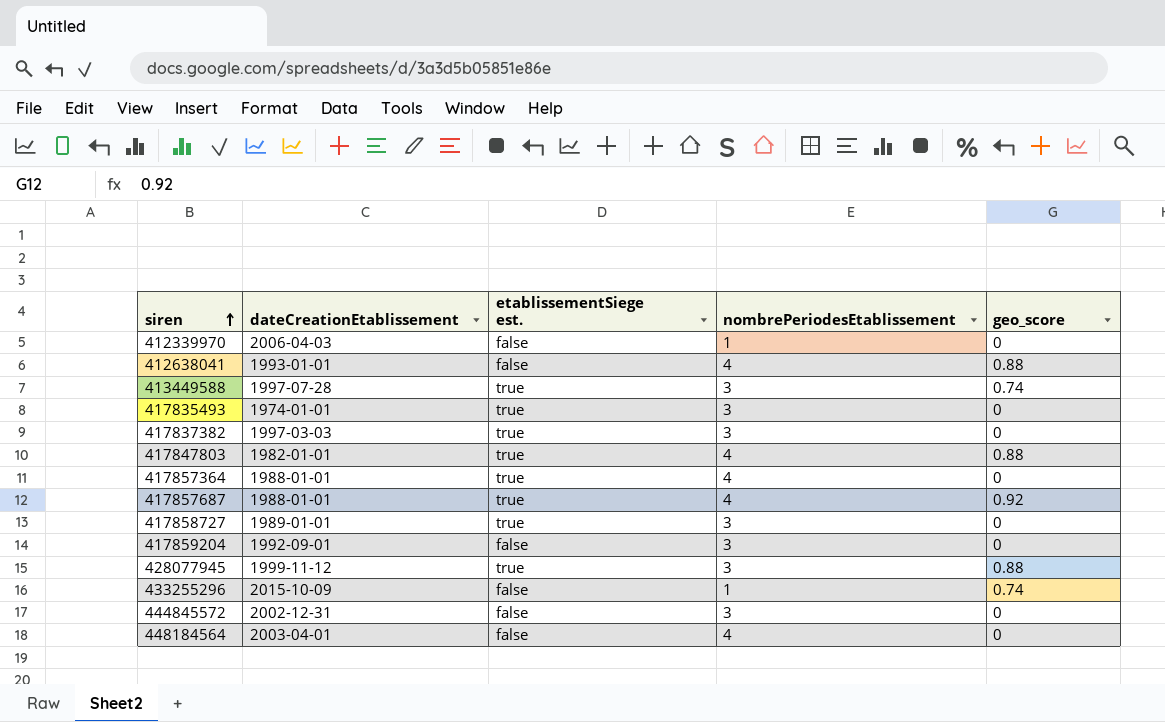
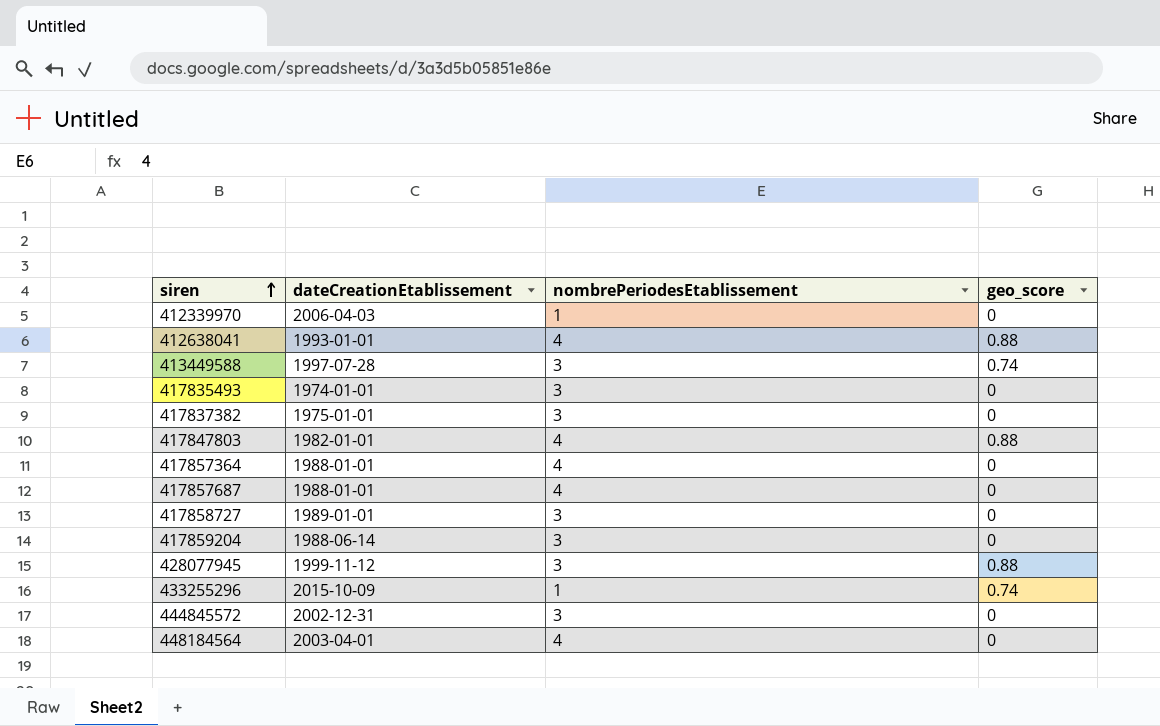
column etablissementSiege est. | position: 3 -> none
417837382 | dateCreationEtablissement: 1997-03-03 -> 1975-01-01
417857687 | geo_score: 0.92 -> 0
417859204 | dateCreationEtablissement: 1992-09-01 -> 1988-06-14

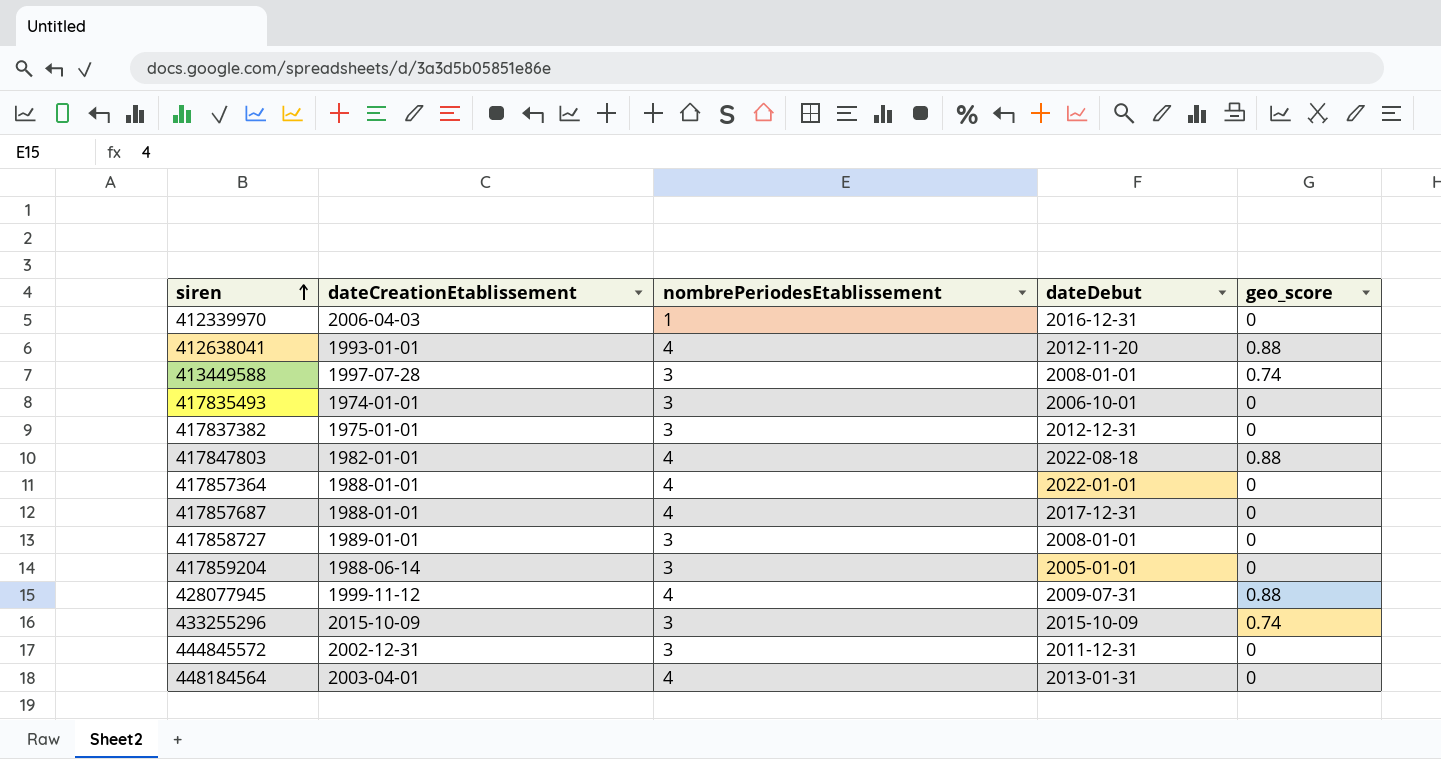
column dateDebut | position: none -> 4
428077945 | nombrePeriodesEtablissement: 3 -> 4
433255296 | nombrePeriodesEtablissement: 1 -> 3

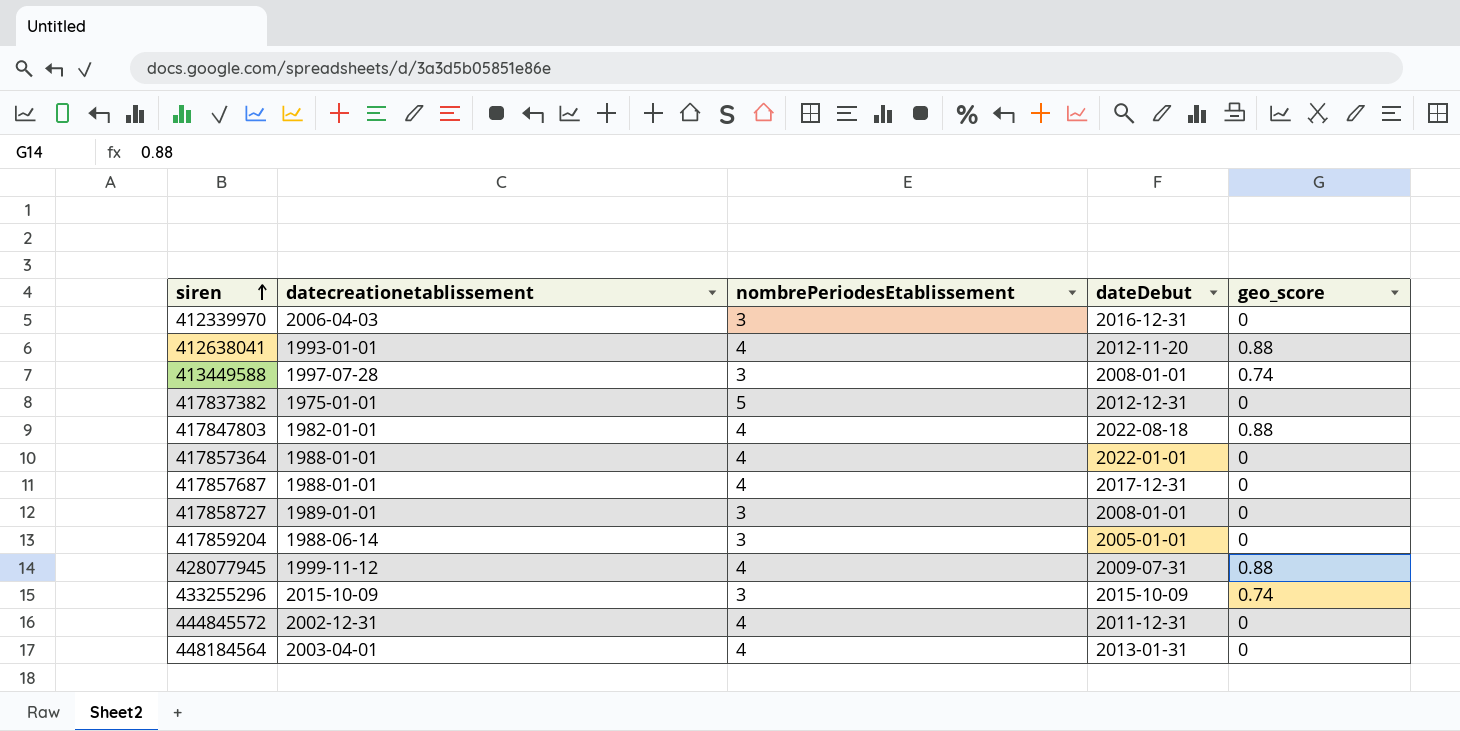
column name: dateCreationEtablissement -> datecreationetablissement
row 417835493: 1974-01-01 | 3 | 2006-10-01 | 0 -> none
412339970 | nombrePeriodesEtablissement: 1 -> 3
417837382 | nombrePeriodesEtablissement: 3 -> 5
444845572 | nombrePeriodesEtablissement: 3 -> 4

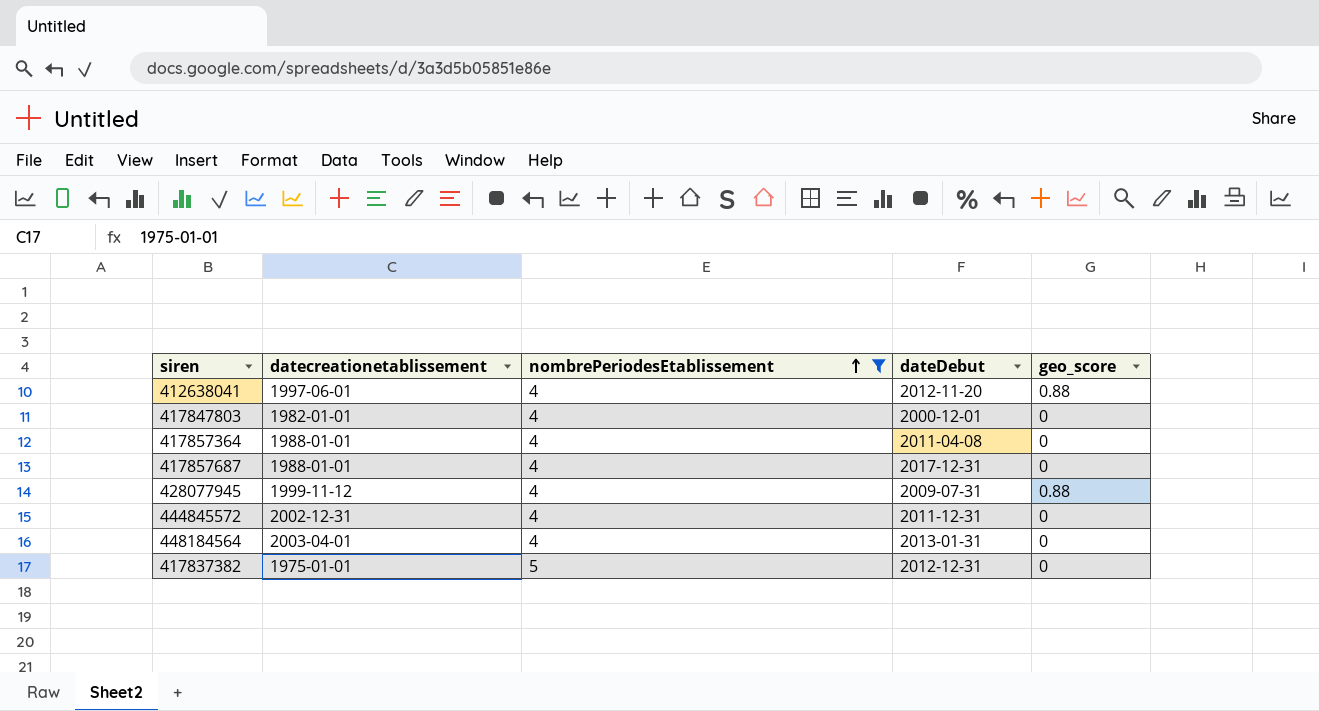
filter: none -> nombrePeriodesEtablissement != 3
row order: siren ascending -> nombrePeriodesEtablissement ascending
412638041 | datecreationetablissement: 1993-01-01 -> 1997-06-01
417847803 | dateDebut: 2022-08-18 -> 2000-12-01
417847803 | geo_score: 0.88 -> 0
417857364 | dateDebut: 2022-01-01 -> 2011-04-08

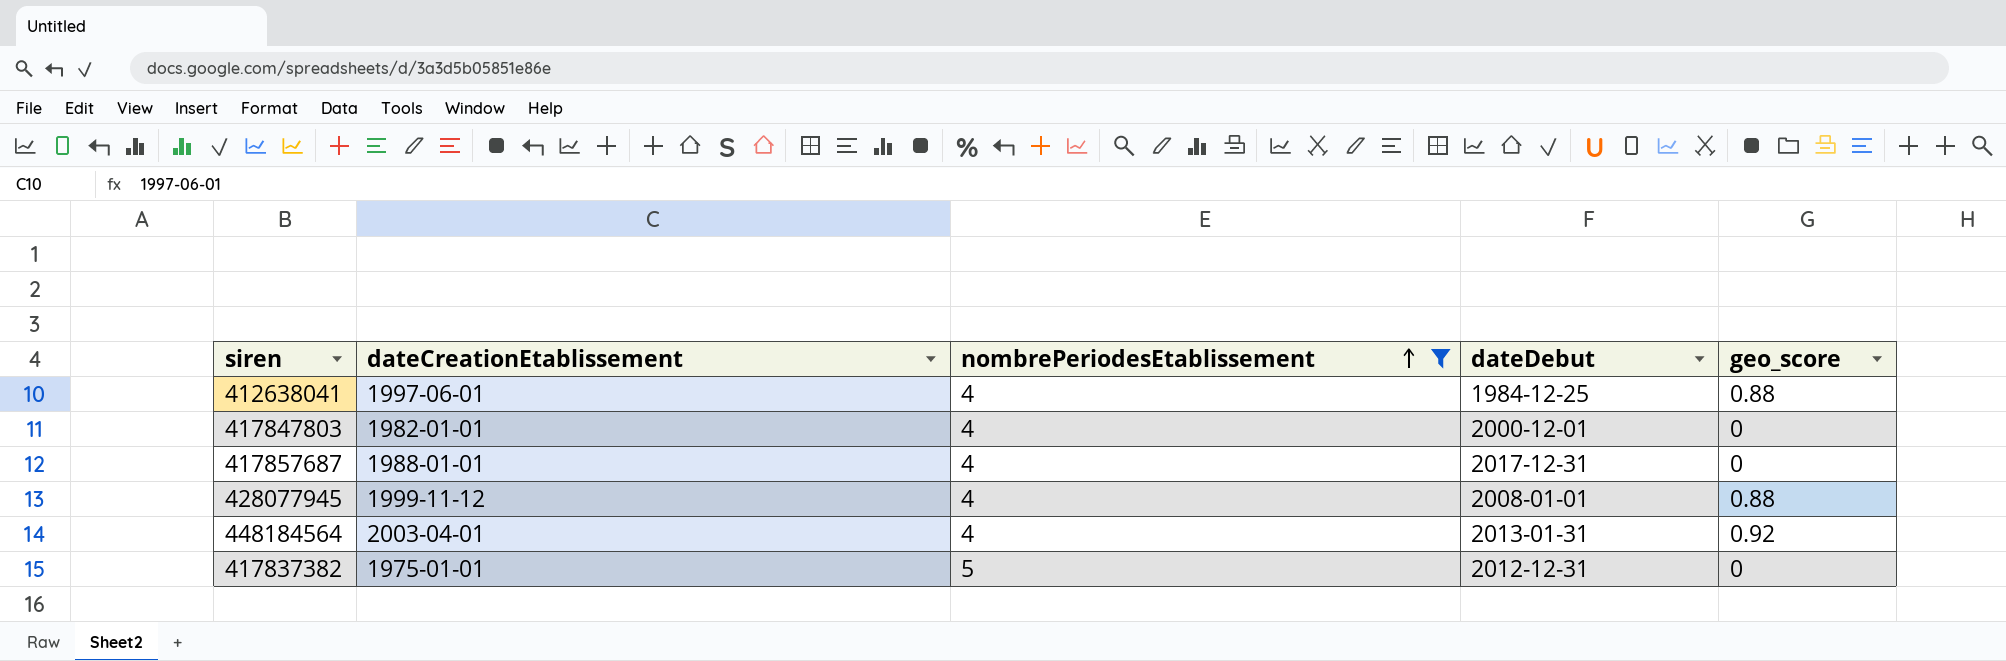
column name: datecreationetablissement -> dateCreationEtablissement
row 417857364: 1988-01-01 | 4 | 2011-04-08 | 0 -> none
row 444845572: 2002-12-31 | 4 | 2011-12-31 | 0 -> none
412638041 | dateDebut: 2012-11-20 -> 1984-12-25
428077945 | dateDebut: 2009-07-31 -> 2008-01-01
448184564 | geo_score: 0 -> 0.92

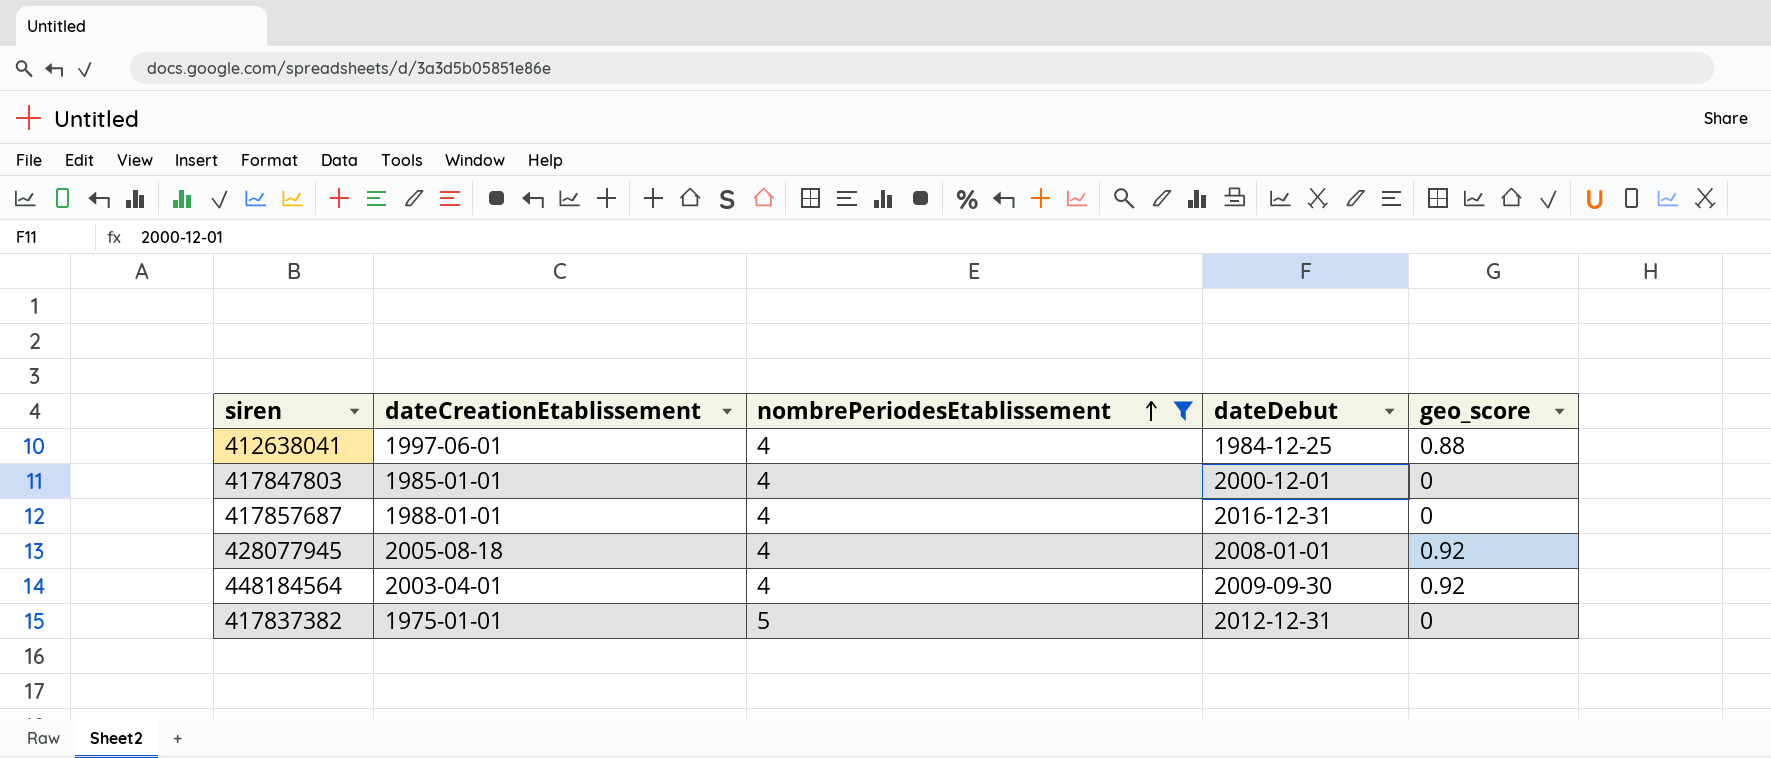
417847803 | dateCreationEtablissement: 1982-01-01 -> 1985-01-01
417857687 | dateDebut: 2017-12-31 -> 2016-12-31
428077945 | dateCreationEtablissement: 1999-11-12 -> 2005-08-18
428077945 | geo_score: 0.88 -> 0.92
448184564 | dateDebut: 2013-01-31 -> 2009-09-30

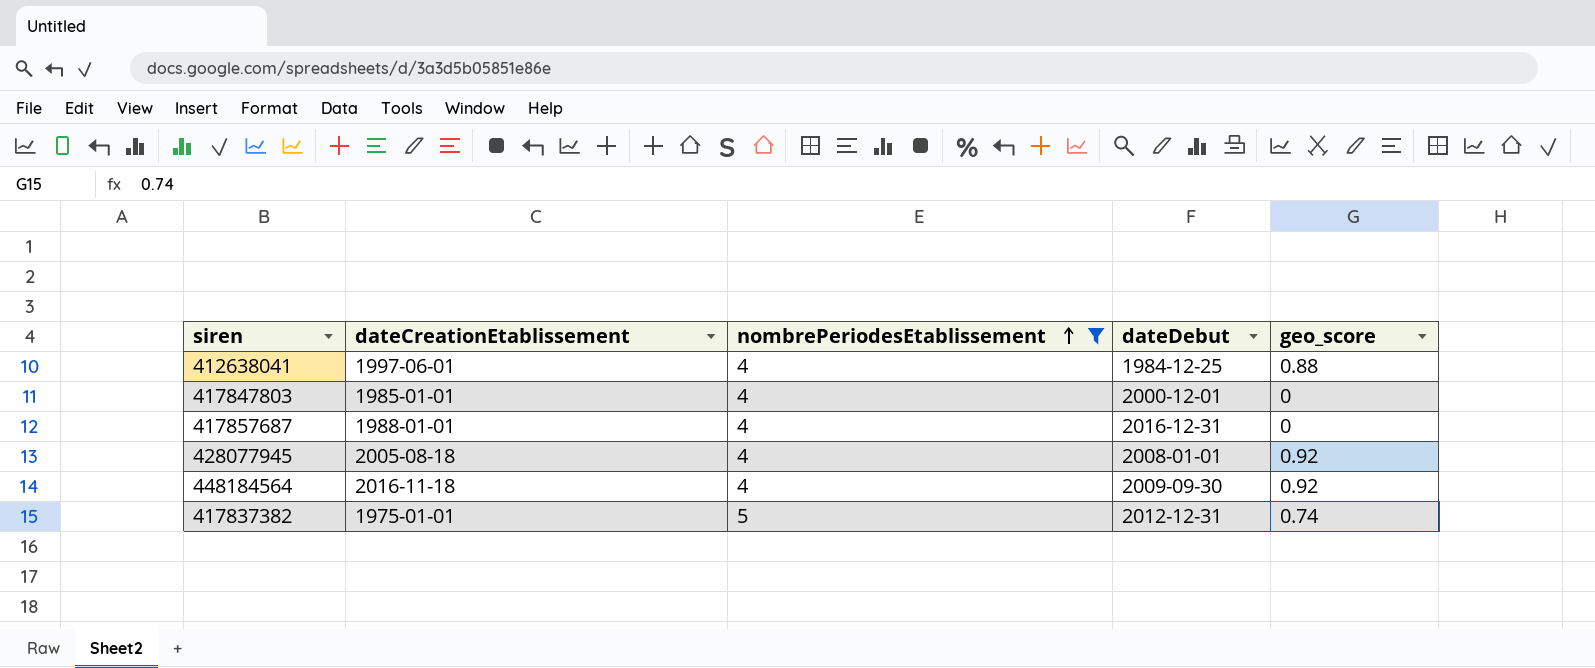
448184564 | dateCreationEtablissement: 2003-04-01 -> 2016-11-18
417837382 | geo_score: 0 -> 0.74

